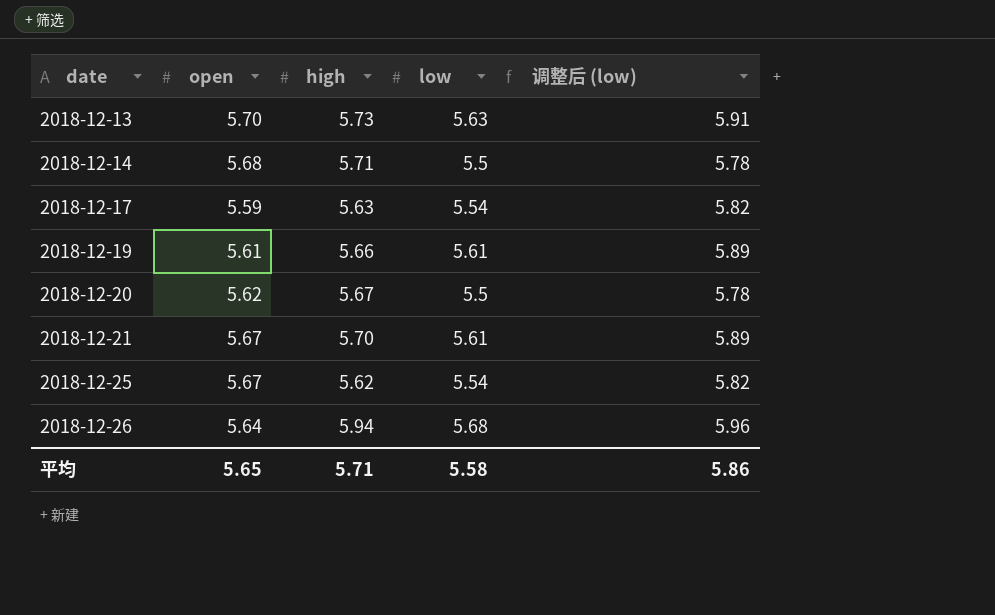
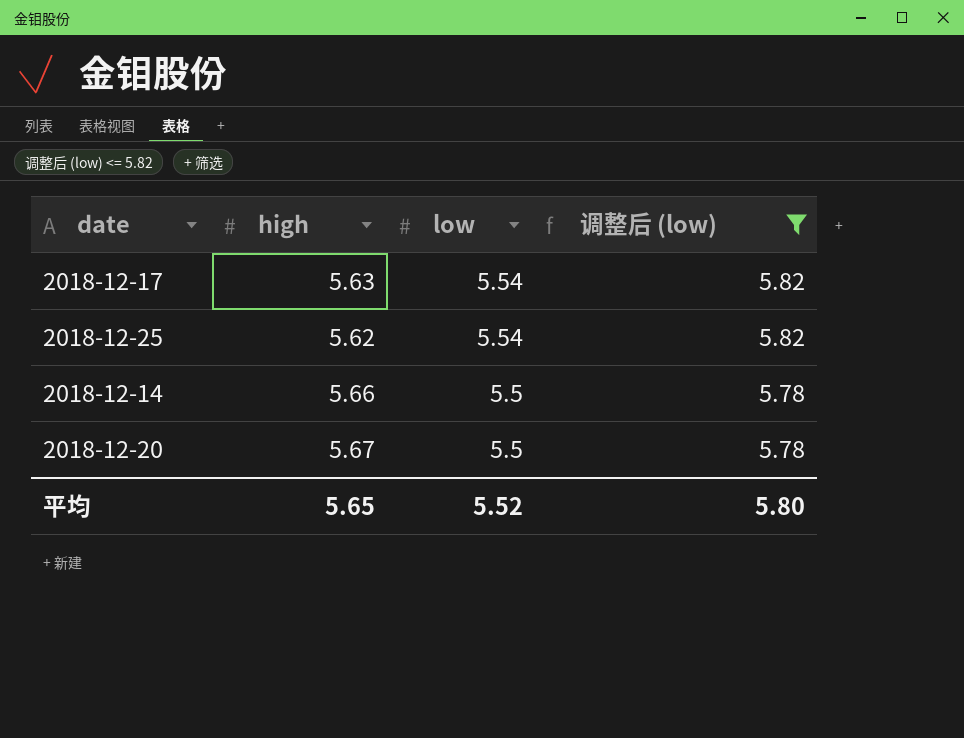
filter: none -> 调整后 (low) <= 5.82
row order: date ascending -> low descending
column open | position: 2 -> none
2018-12-14 | high: 5.71 -> 5.66
平均 | high: 5.71 -> 5.65
平均 | low: 5.58 -> 5.52
平均 | 调整后 (low): 5.86 -> 5.80

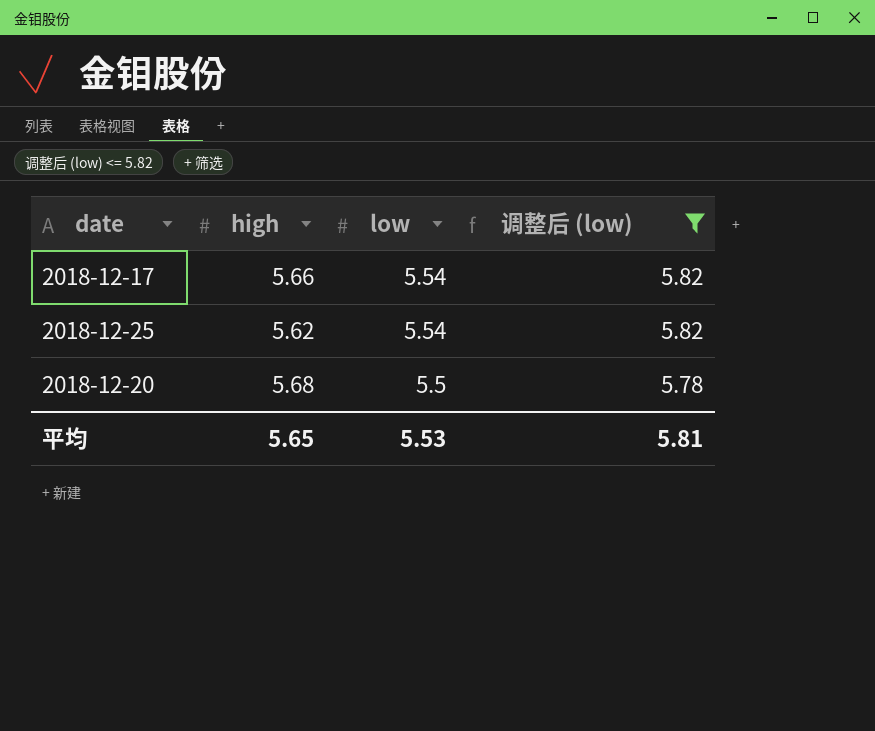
row 2018-12-14: 5.66 | 5.5 | 5.78 -> none
2018-12-17 | high: 5.63 -> 5.66
2018-12-20 | high: 5.67 -> 5.68
平均 | low: 5.52 -> 5.53
平均 | 调整后 (low): 5.80 -> 5.81

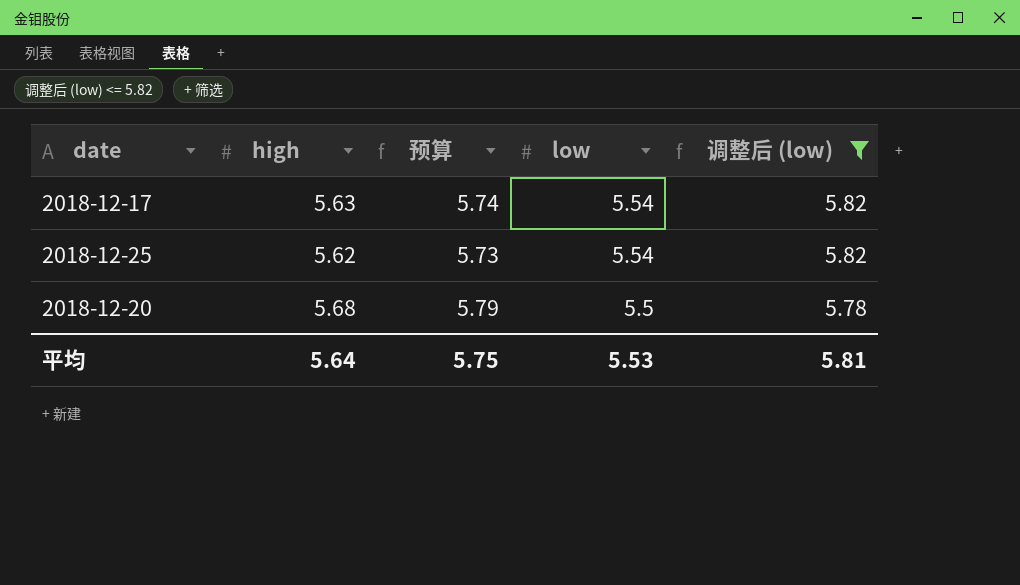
column 预算 | formula: none -> [high] * 1.02
2018-12-17 | high: 5.66 -> 5.63
平均 | high: 5.65 -> 5.64

